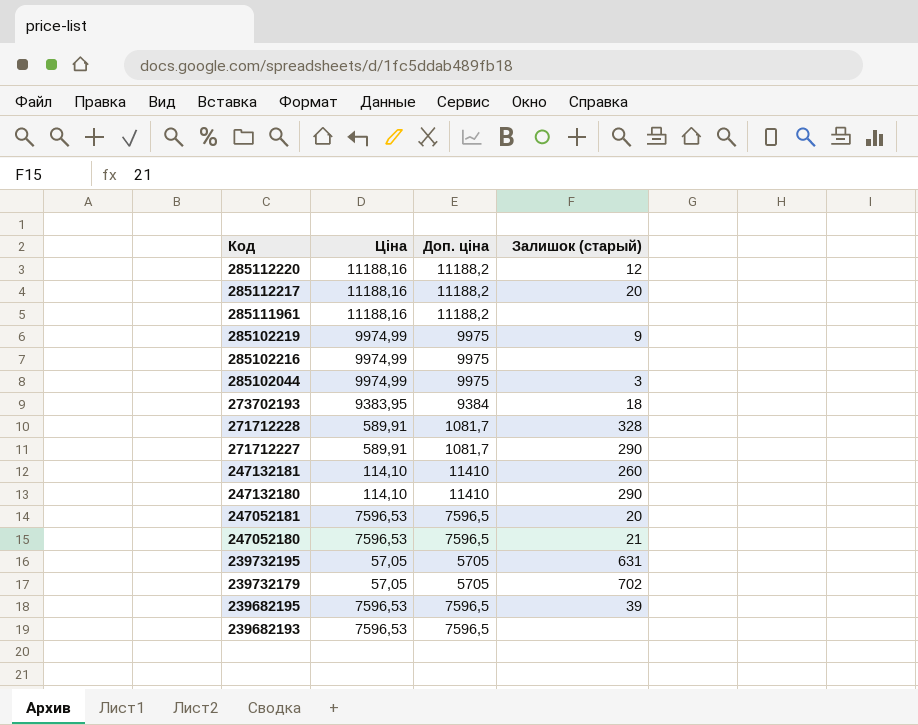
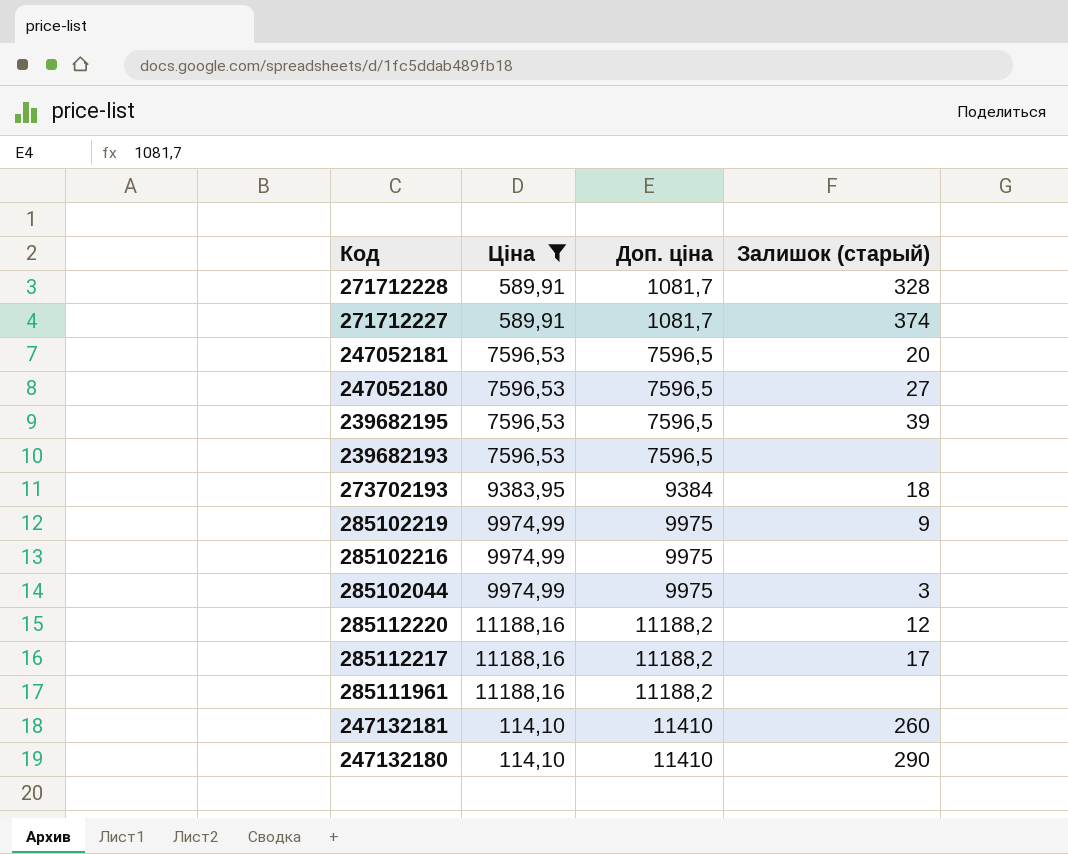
filter: none -> Ціна != 57,05
row order: Код descending -> Доп. ціна ascending
271712227 | Залишок (старый): 290 -> 374
247052180 | Залишок (старый): 21 -> 27
285112217 | Залишок (старый): 20 -> 17

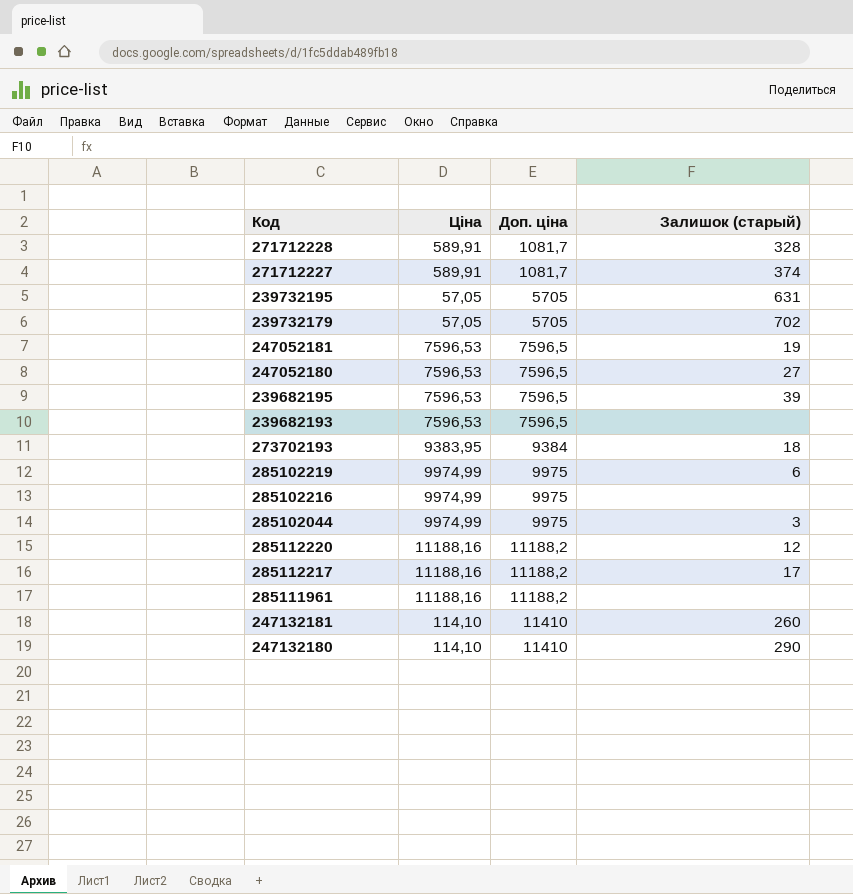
filter: Ціна != 57,05 -> none
247052181 | Залишок (старый): 20 -> 19
285102219 | Залишок (старый): 9 -> 6

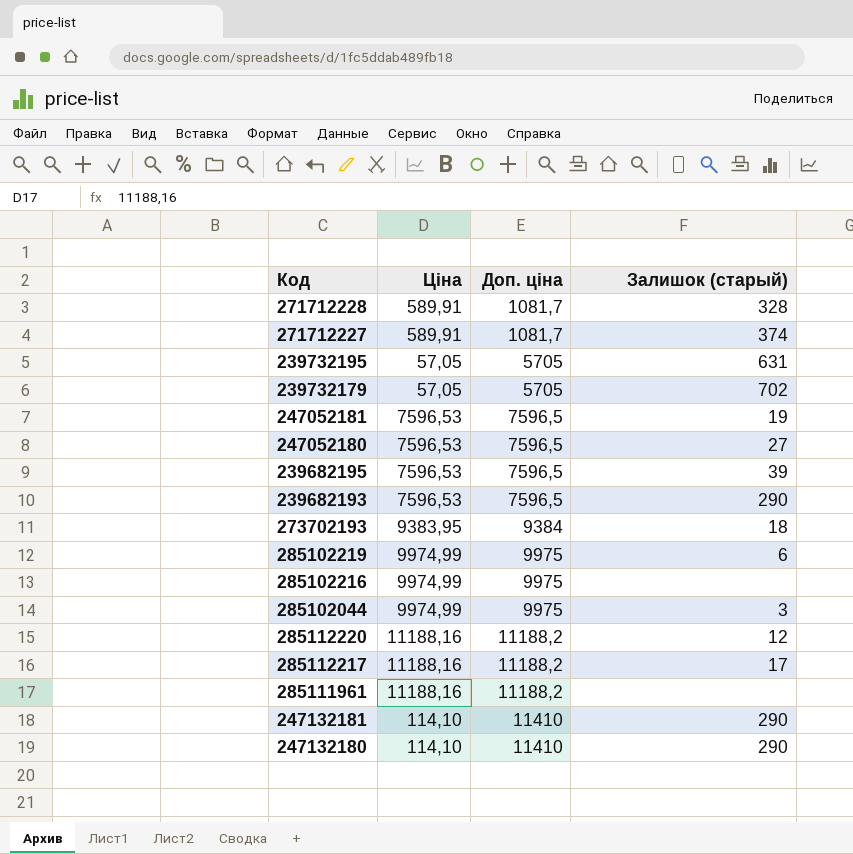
239682193 | Залишок (старый): none -> 290
247132181 | Залишок (старый): 260 -> 290

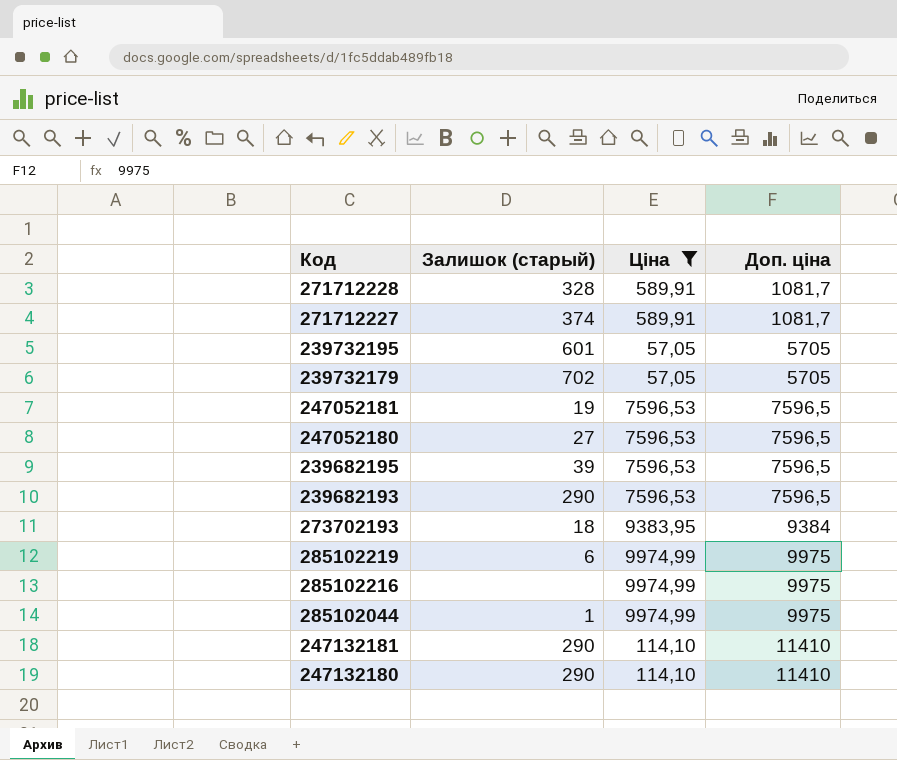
filter: none -> Ціна != 11188,16
column Залишок (старый) | position: 4 -> 2
239732195 | Залишок (старый): 631 -> 601
285102044 | Залишок (старый): 3 -> 1

